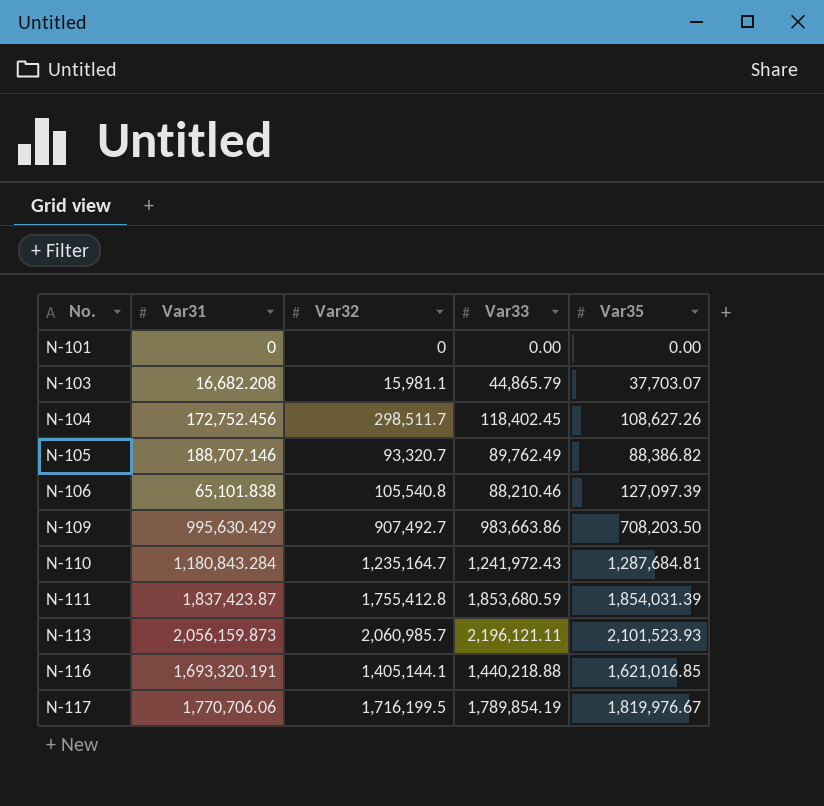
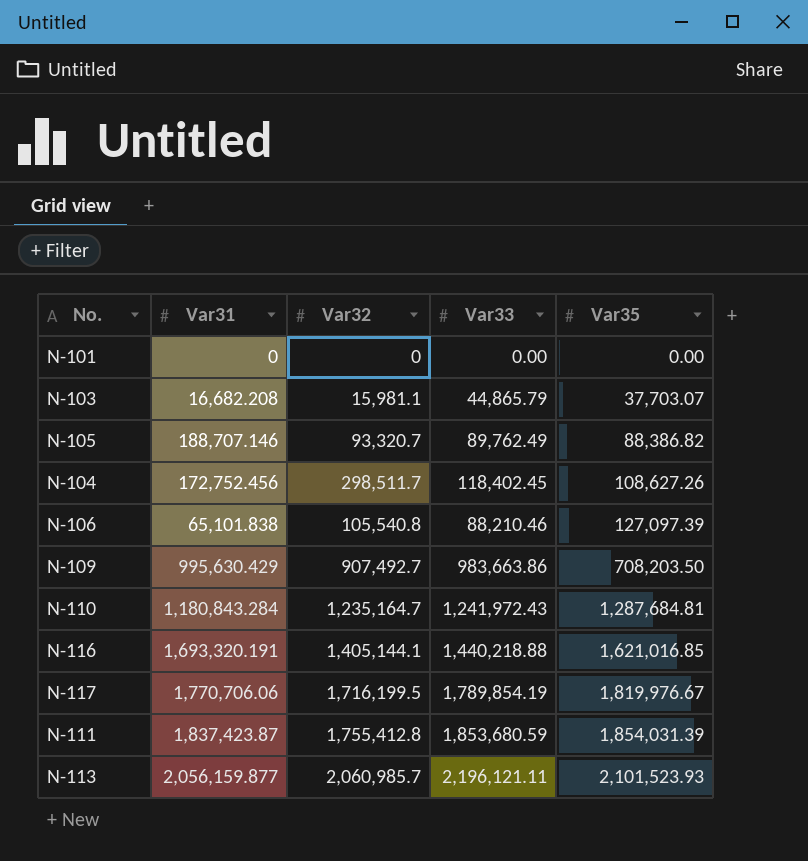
row order: No. ascending -> Var35 ascending
N-113 | Var31: 2,056,159.873 -> 2,056,159.877

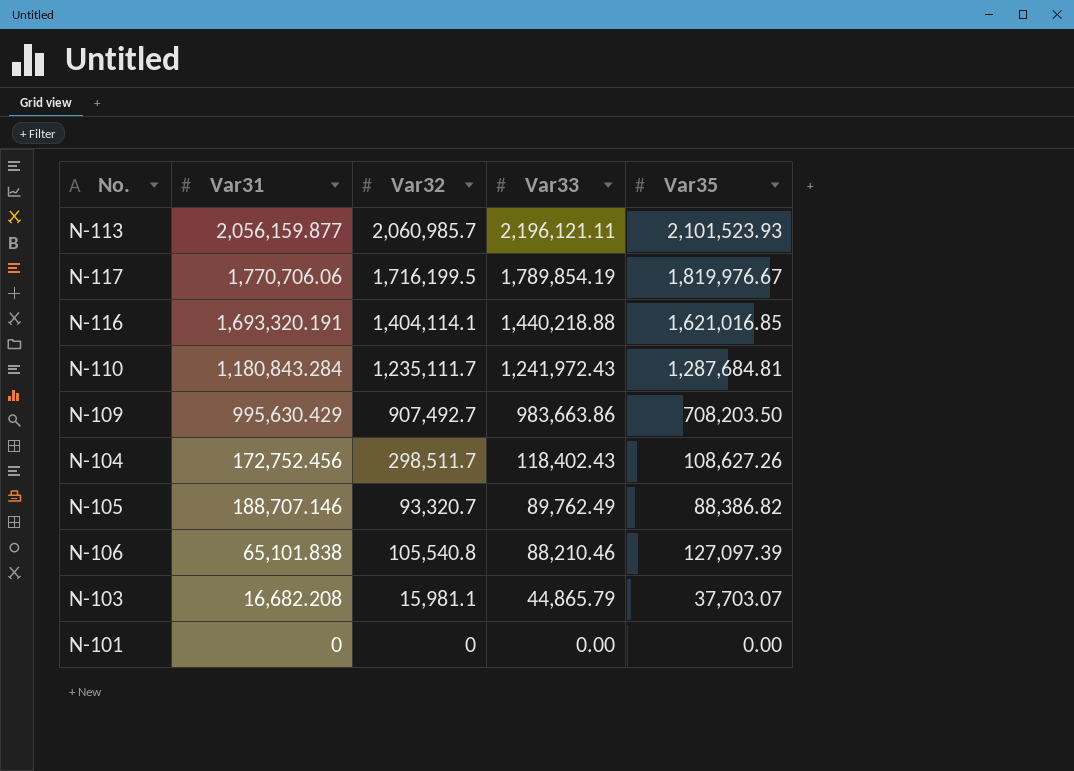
row order: Var35 ascending -> Var33 descending
row N-111: 1,837,423.87 | 1,755,412.8 | 1,853,680.59 | 1,854,031.39 -> none
N-116 | Var32: 1,405,144.1 -> 1,404,114.1
N-110 | Var32: 1,235,164.7 -> 1,235,111.7
N-104 | Var33: 118,402.45 -> 118,402.43

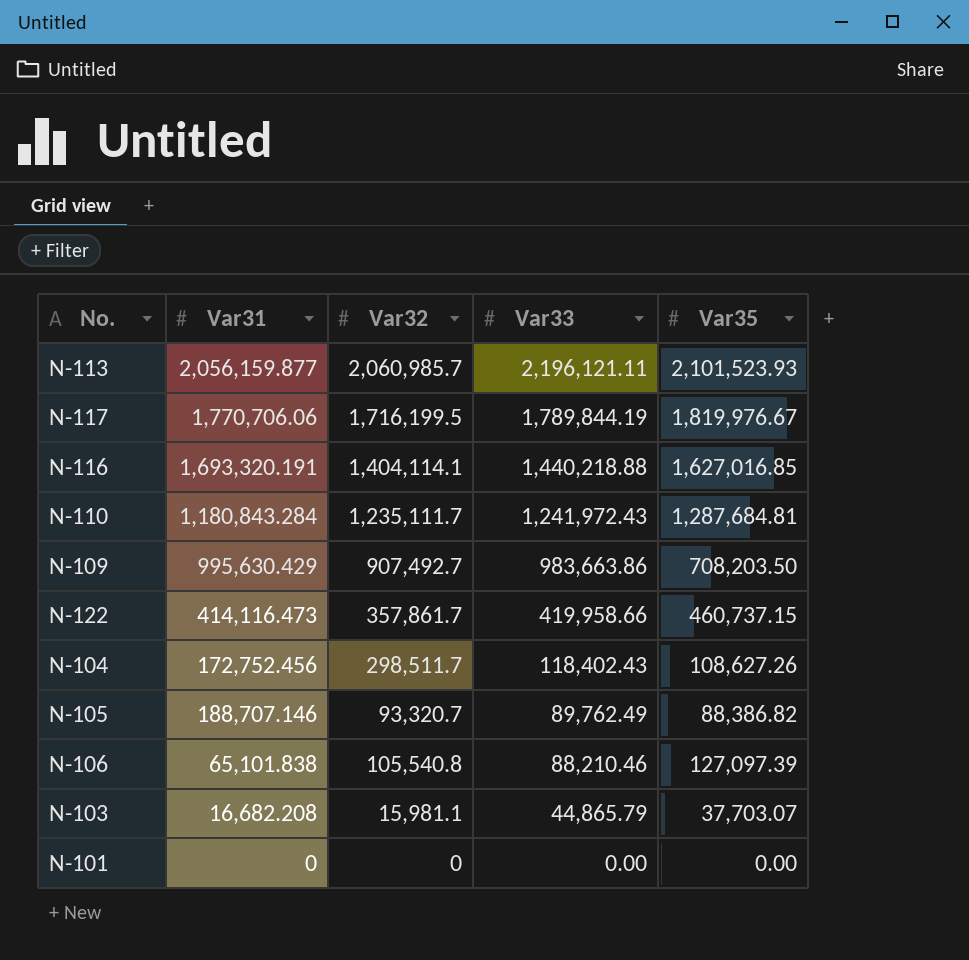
N-117 | Var33: 1,789,854.19 -> 1,789,844.19
N-116 | Var35: 1,621,016.85 -> 1,627,016.85
row N-122: none -> 414,116.473 | 357,861.7 | 419,958.66 | 460,737.15

